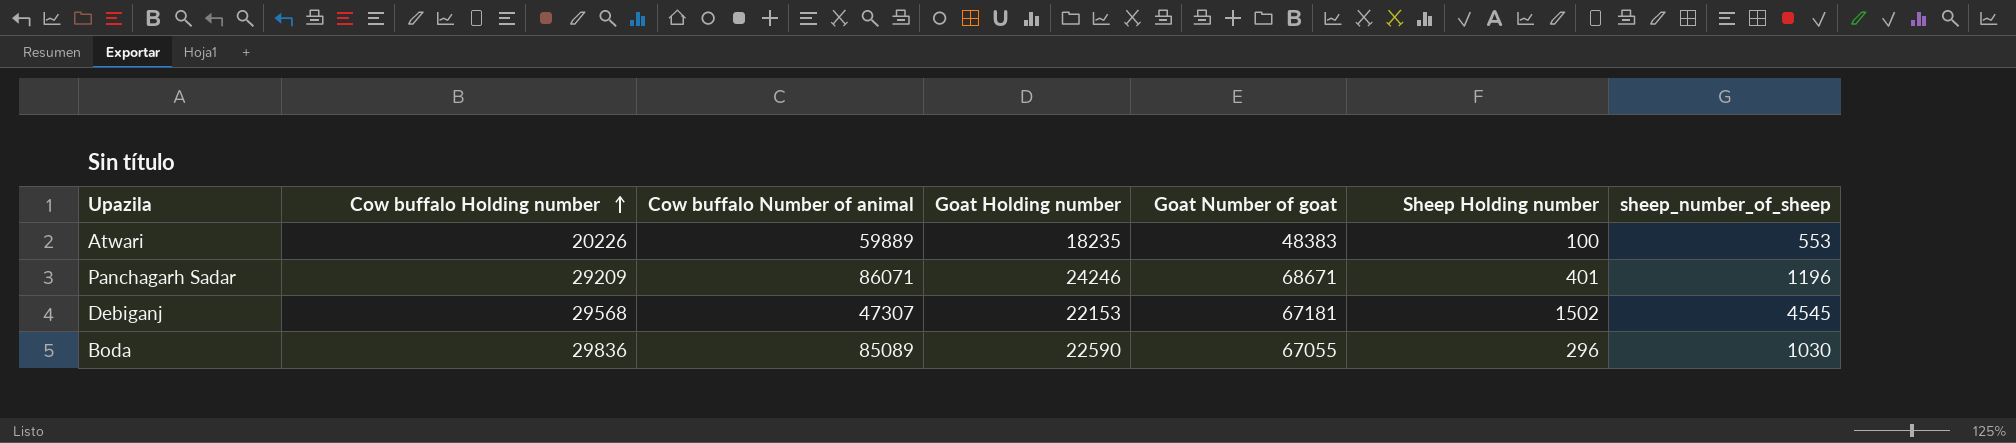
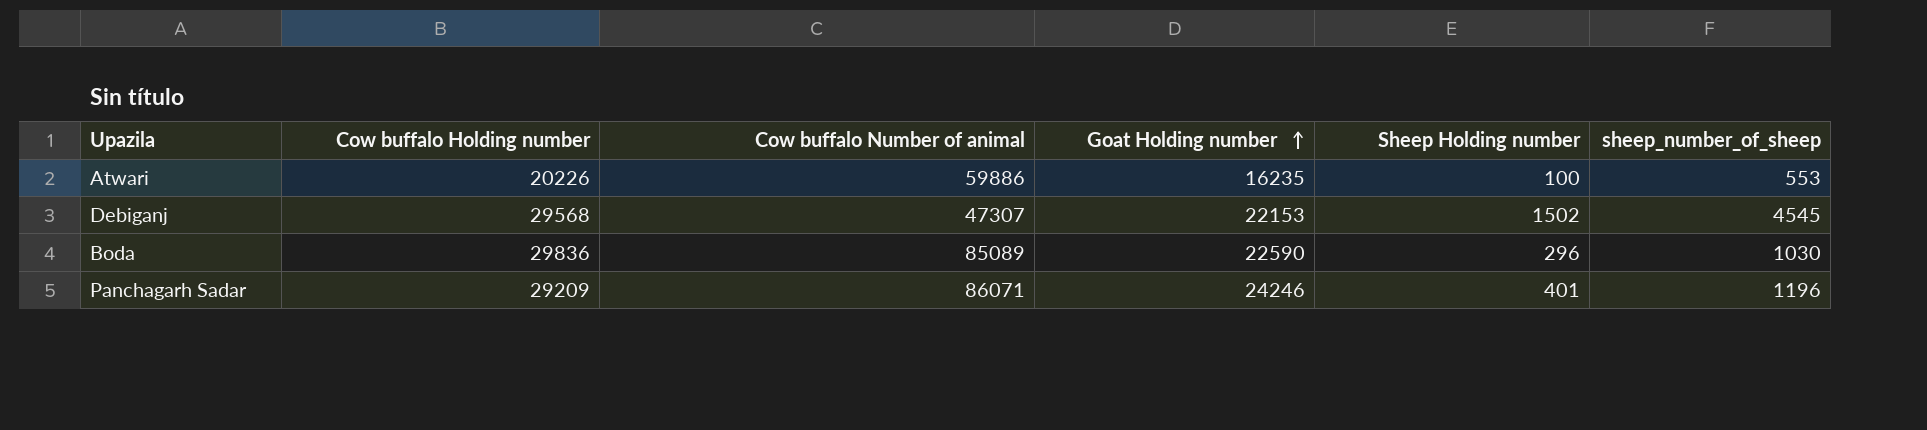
row order: Cow buffalo Holding number ascending -> Goat Holding number ascending
column Goat Number of goat | position: 5 -> none
Atwari | Cow buffalo Number of animal: 59889 -> 59886
Atwari | Goat Holding number: 18235 -> 16235

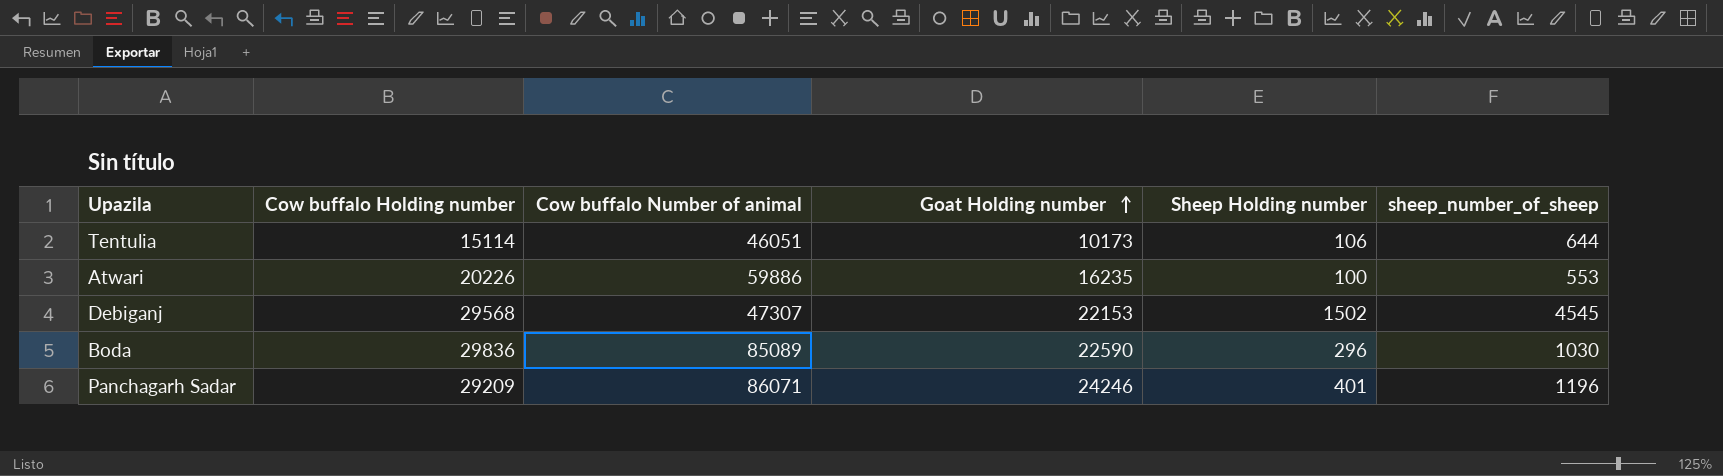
row Tentulia: none -> 15114 | 46051 | 10173 | 106 | 644

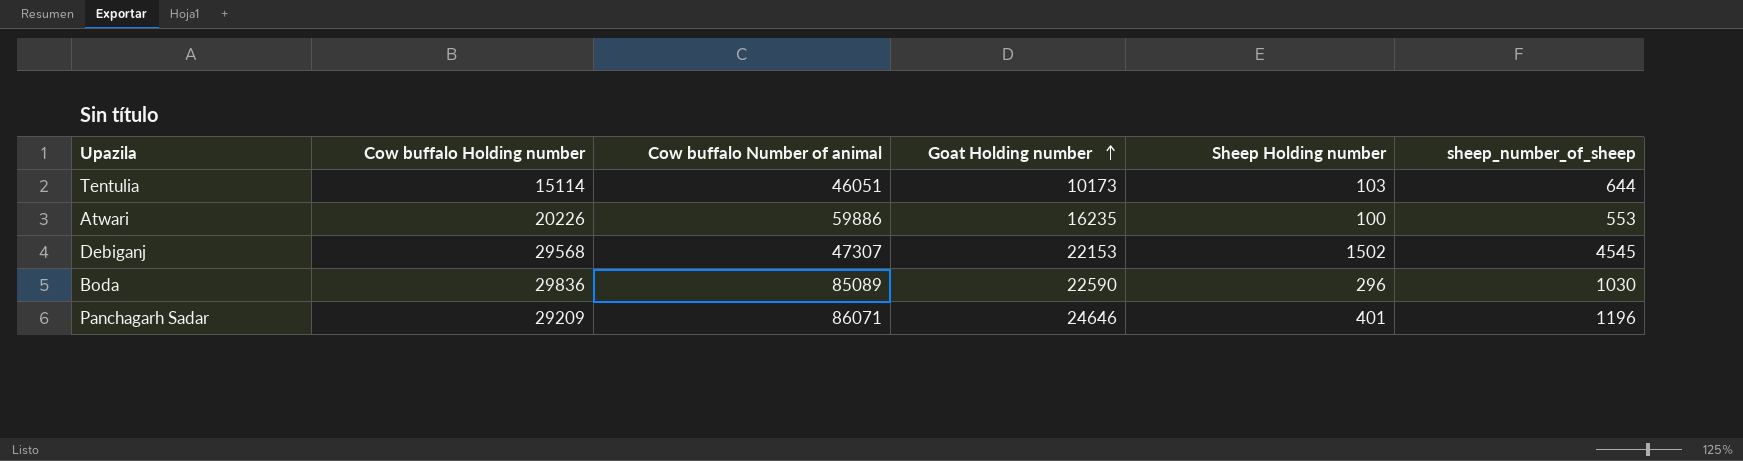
Tentulia | Sheep Holding number: 106 -> 103
Panchagarh Sadar | Goat Holding number: 24246 -> 24646

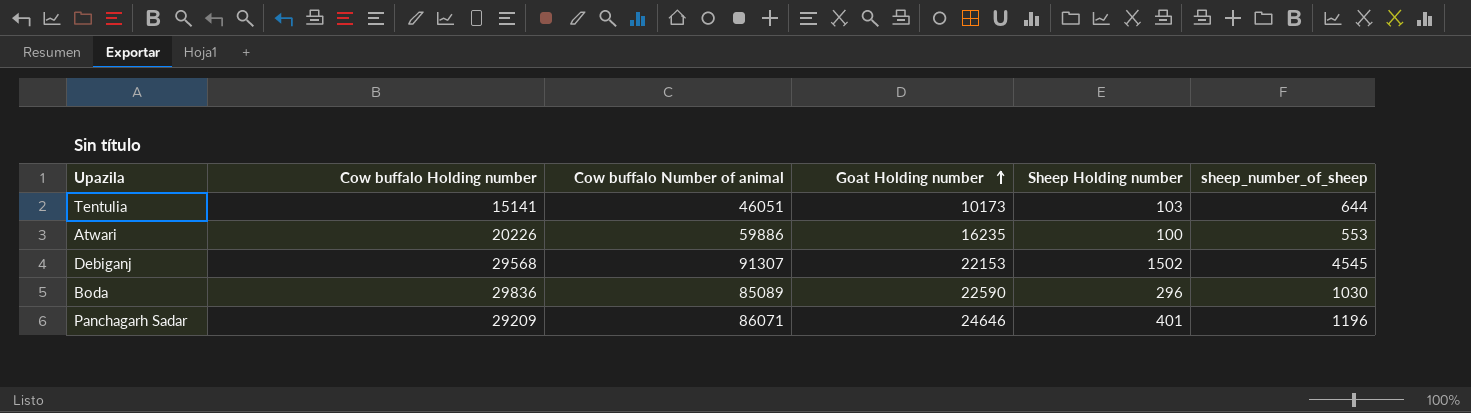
Tentulia | Cow buffalo Holding number: 15114 -> 15141
Debiganj | Cow buffalo Number of animal: 47307 -> 91307

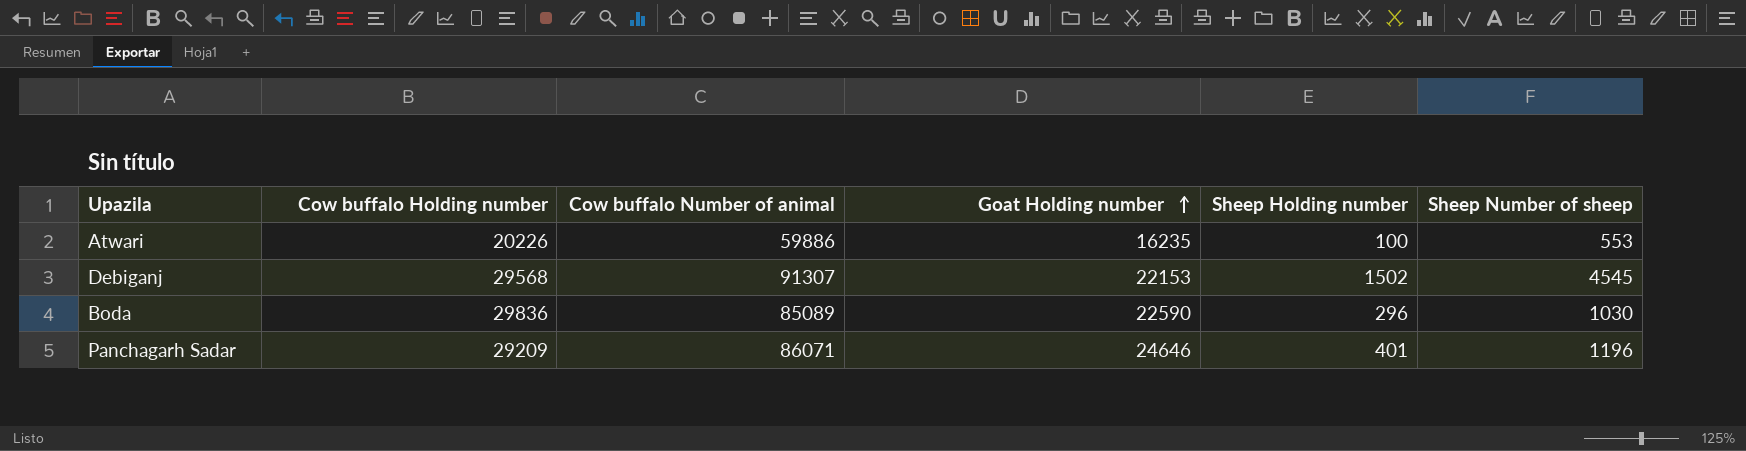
column name: sheep_number_of_sheep -> Sheep Number of sheep
row Tentulia: 15141 | 46051 | 10173 | 103 | 644 -> none

